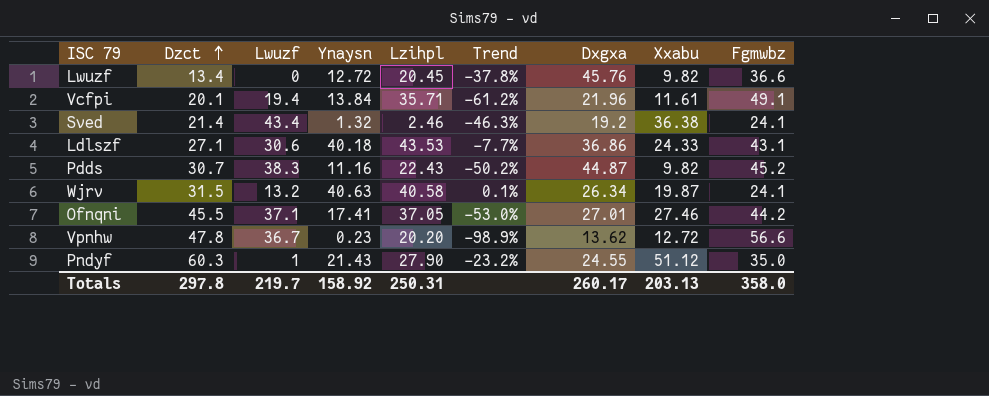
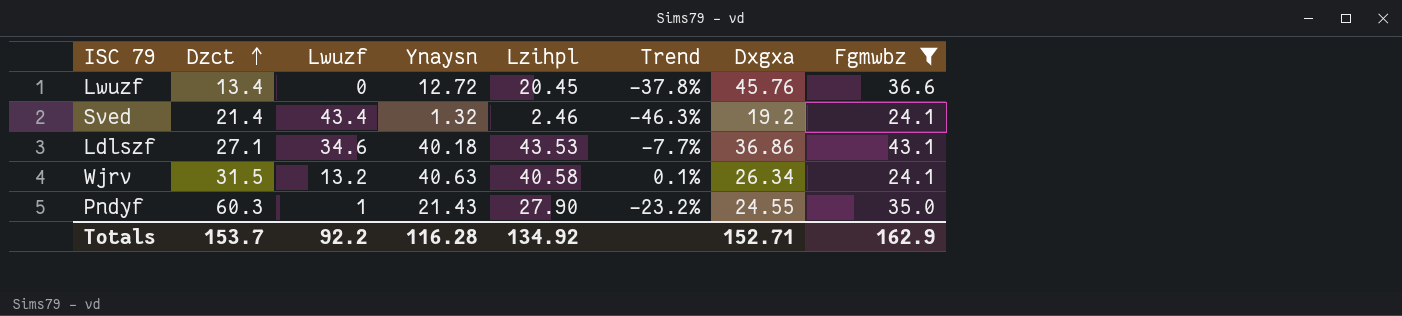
filter: none -> Fgmwbz <= 43.1
column Xxabu | position: 8 -> none
Ldlszf | Lwuzf: 30.6 -> 34.6
Totals | Dzct: 297.8 -> 153.7
Totals | Lwuzf: 219.7 -> 92.2
Totals | Ynaysn: 158.92 -> 116.28
Totals | Lzihpl: 250.31 -> 134.92
Totals | Dxgxa: 260.17 -> 152.71
Totals | Fgmwbz: 358.0 -> 162.9

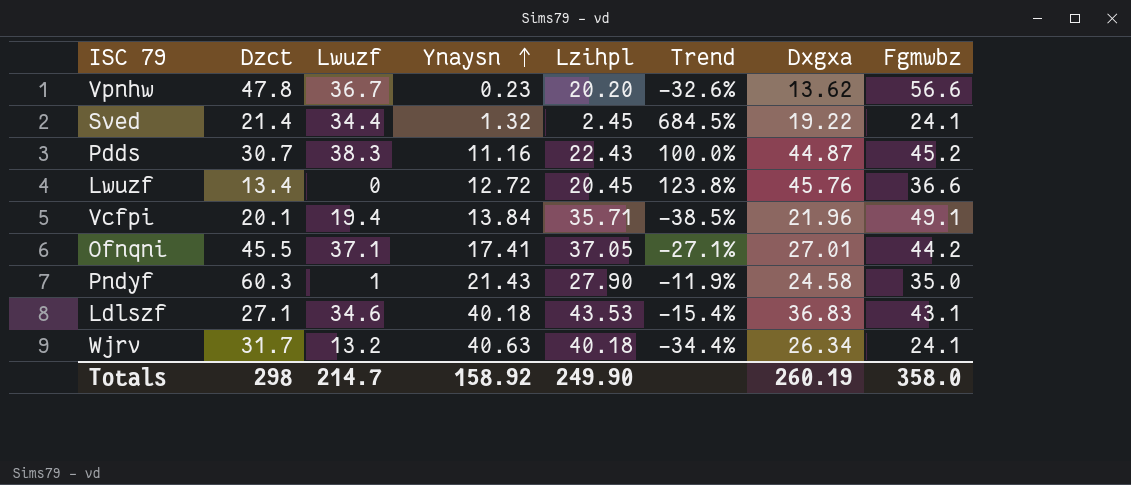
filter: Fgmwbz <= 43.1 -> none
row order: Dzct ascending -> Ynaysn ascending
column Trend | formula: ([Ynaysn] - [Lzihpl]) / [Lzihpl] -> ([Dxgxa] - [Lzihpl]) / [Lzihpl]
Sved | Lwuzf: 43.4 -> 34.4
Sved | Lzihpl: 2.46 -> 2.45
Sved | Dxgxa: 19.2 -> 19.22
Pndyf | Dxgxa: 24.55 -> 24.58
Ldlszf | Dxgxa: 36.86 -> 36.83
Wjrv | Dzct: 31.5 -> 31.7
Wjrv | Lzihpl: 40.58 -> 40.18
Totals | Dzct: 153.7 -> 298
Totals | Lwuzf: 92.2 -> 214.7
Totals | Ynaysn: 116.28 -> 158.92
Totals | Lzihpl: 134.92 -> 249.90
Totals | Dxgxa: 152.71 -> 260.19
Totals | Fgmwbz: 162.9 -> 358.0

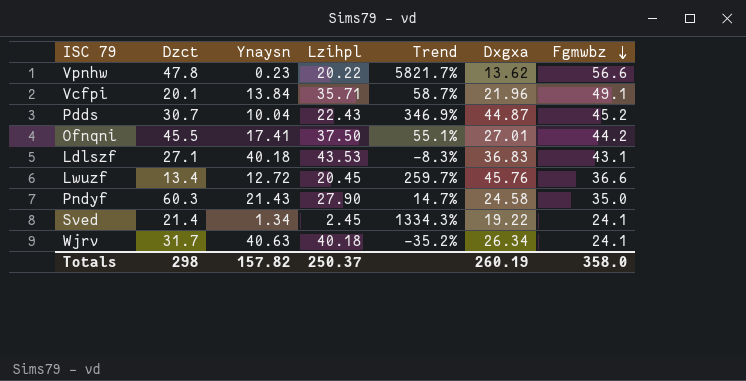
row order: Ynaysn ascending -> Fgmwbz descending
column Lwuzf | position: 3 -> none
column Trend | formula: ([Dxgxa] - [Lzihpl]) / [Lzihpl] -> ([Dxgxa] - [Ynaysn]) / [Ynaysn]
Vpnhw | Lzihpl: 20.20 -> 20.22
Pdds | Ynaysn: 11.16 -> 10.04
Ofnqni | Lzihpl: 37.05 -> 37.50
Sved | Ynaysn: 1.32 -> 1.34
Totals | Ynaysn: 158.92 -> 157.82
Totals | Lzihpl: 249.90 -> 250.37

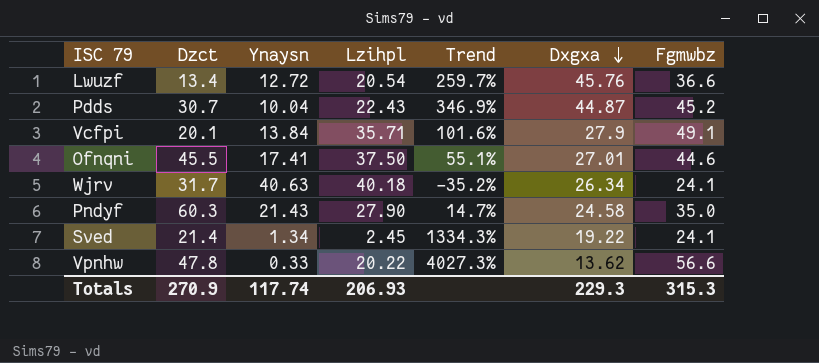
row order: Fgmwbz descending -> Dxgxa descending
row Ldlszf: 27.1 | 40.18 | 43.53 | -8.3% | 36.83 | 43.1 -> none
Lwuzf | Lzihpl: 20.45 -> 20.54
Vcfpi | Trend: 58.7% -> 101.6%
Vcfpi | Dxgxa: 21.96 -> 27.9
Ofnqni | Fgmwbz: 44.2 -> 44.6
Vpnhw | Ynaysn: 0.23 -> 0.33
Vpnhw | Trend: 5821.7% -> 4027.3%
Totals | Dzct: 298 -> 270.9
Totals | Ynaysn: 157.82 -> 117.74
Totals | Lzihpl: 250.37 -> 206.93
Totals | Dxgxa: 260.19 -> 229.3
Totals | Fgmwbz: 358.0 -> 315.3

